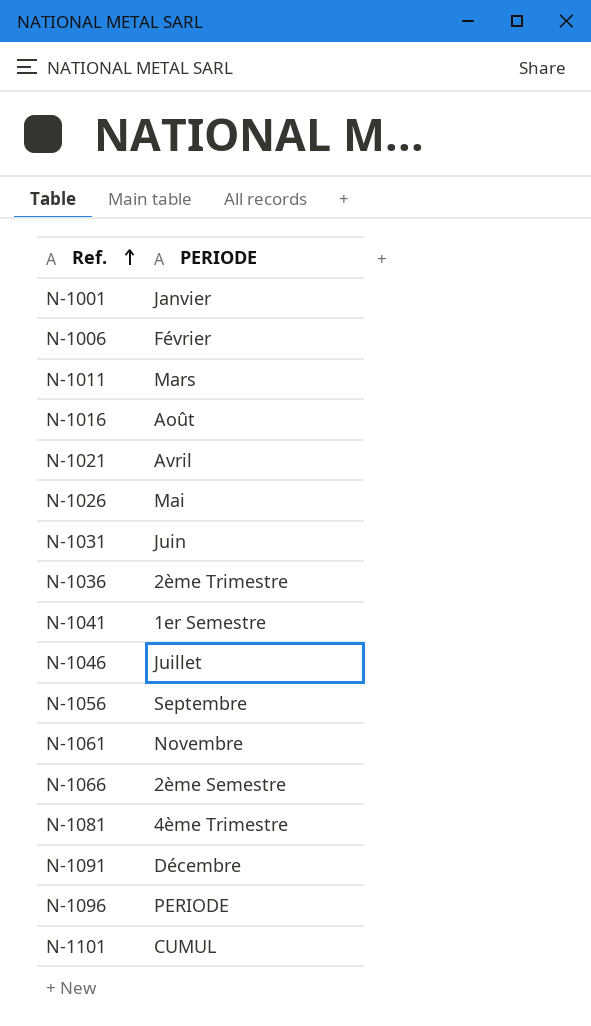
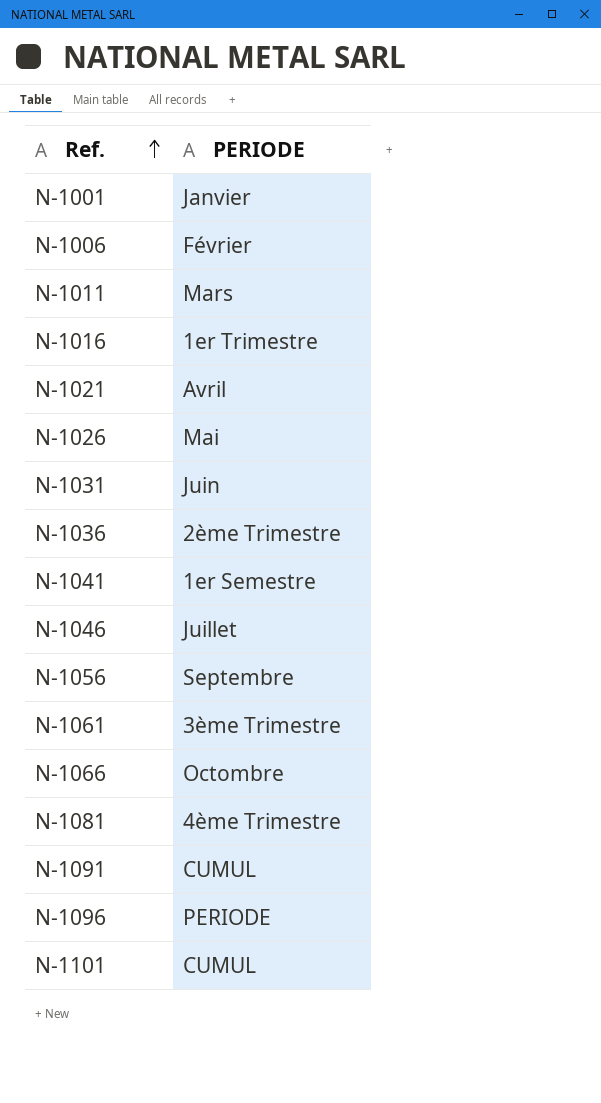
N-1016 | PERIODE: Août -> 1er Trimestre
N-1061 | PERIODE: Novembre -> 3ème Trimestre
N-1066 | PERIODE: 2ème Semestre -> Octombre
N-1091 | PERIODE: Décembre -> CUMUL

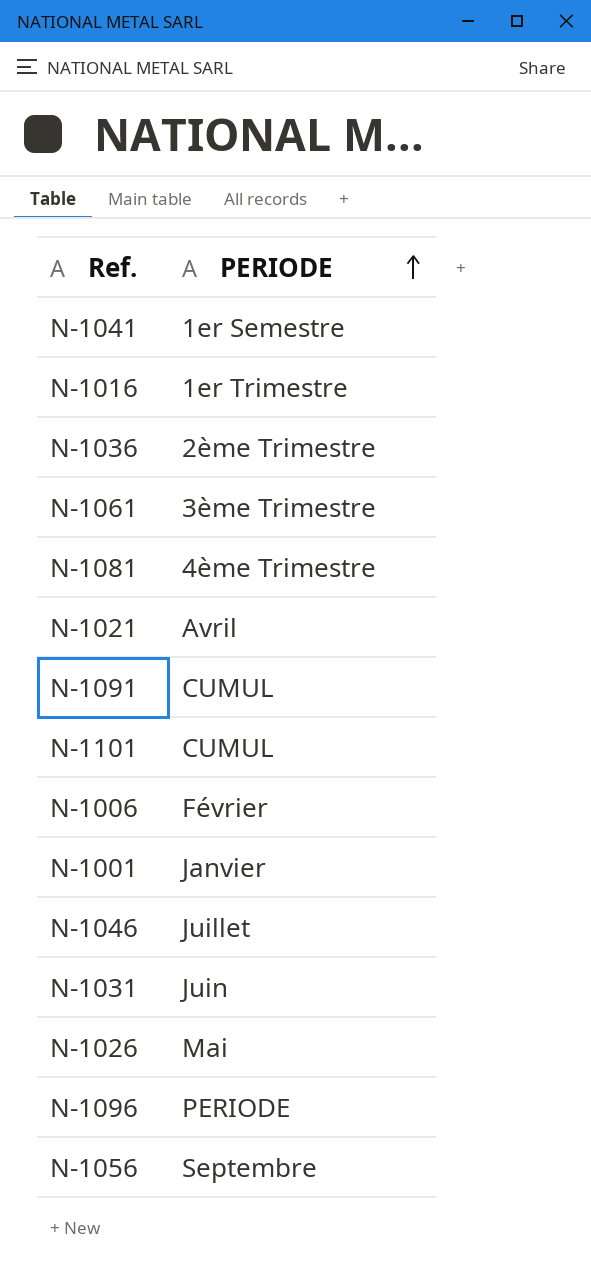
row order: Ref. ascending -> PERIODE ascending
row N-1011: Mars -> none
row N-1066: Octombre -> none

